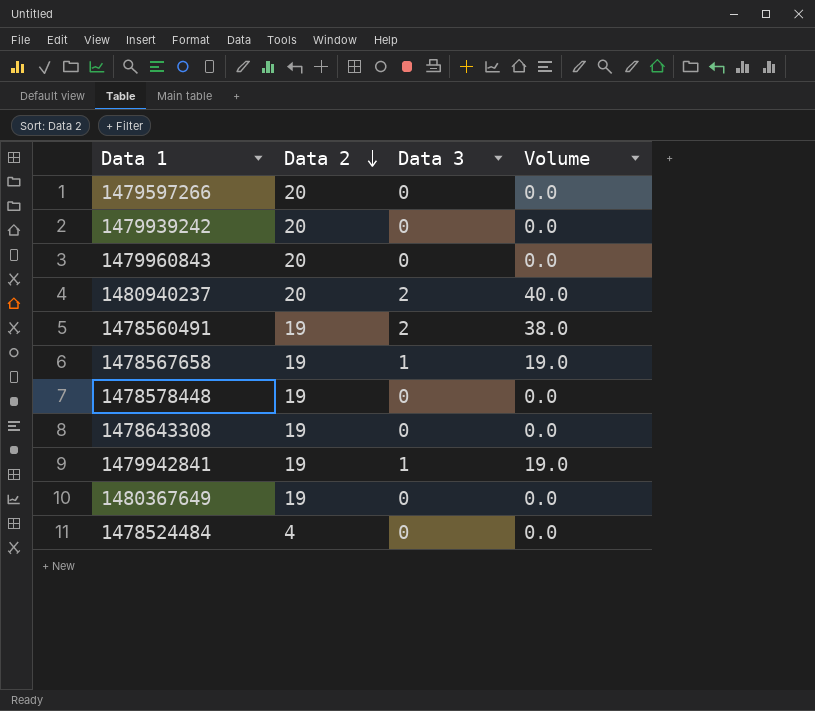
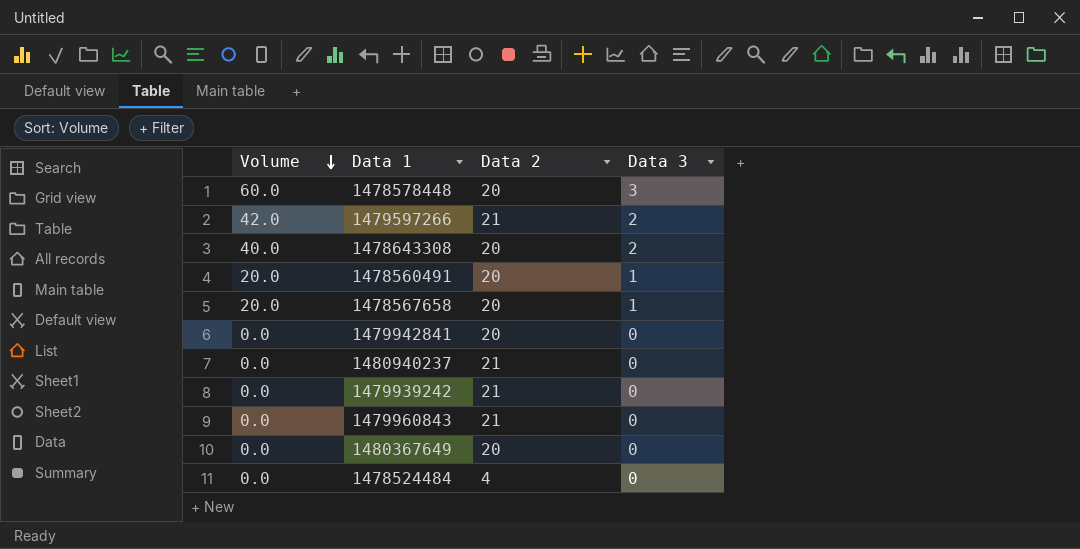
row order: Data 2 descending -> Volume descending
column Volume | position: 4 -> 1
1478578448 | Volume: 0.0 -> 60.0
1478578448 | Data 2: 19 -> 20
1478578448 | Data 3: 0 -> 3
1479597266 | Volume: 0.0 -> 42.0
1479597266 | Data 2: 20 -> 21
1479597266 | Data 3: 0 -> 2
1478643308 | Volume: 0.0 -> 40.0
1478643308 | Data 2: 19 -> 20
1478643308 | Data 3: 0 -> 2
1478560491 | Volume: 38.0 -> 20.0
1478560491 | Data 2: 19 -> 20
1478560491 | Data 3: 2 -> 1
1478567658 | Volume: 19.0 -> 20.0
1478567658 | Data 2: 19 -> 20
1479942841 | Volume: 19.0 -> 0.0
1479942841 | Data 2: 19 -> 20
1479942841 | Data 3: 1 -> 0
1480940237 | Volume: 40.0 -> 0.0
1480940237 | Data 2: 20 -> 21
1480940237 | Data 3: 2 -> 0
1479939242 | Data 2: 20 -> 21
1479960843 | Data 2: 20 -> 21
1480367649 | Data 2: 19 -> 20

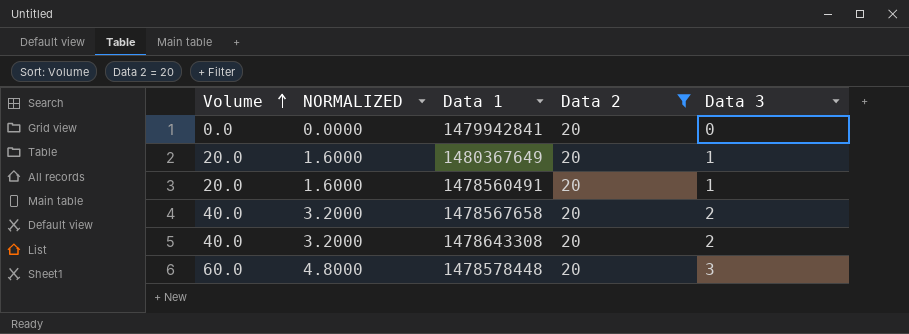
filter: none -> Data 2 = 20
row order: Volume descending -> Volume ascending
column NORMALIZED | formula: none -> [Volume] * 0.08
1480367649 | Volume: 0.0 -> 20.0
1480367649 | Data 3: 0 -> 1
1478567658 | Volume: 20.0 -> 40.0
1478567658 | Data 3: 1 -> 2

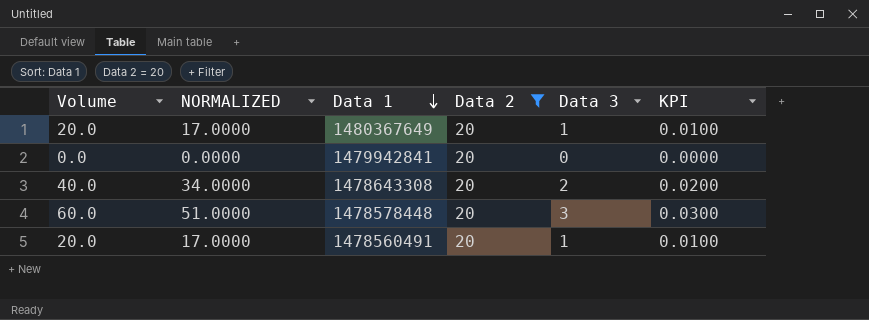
row order: Volume ascending -> Data 1 descending
column NORMALIZED | formula: [Volume] * 0.08 -> [Volume] * 0.85
column KPI | formula: none -> [Data 3] * 0.01
row 1478567658: 40.0 | 3.2000 | 20 | 2 -> none

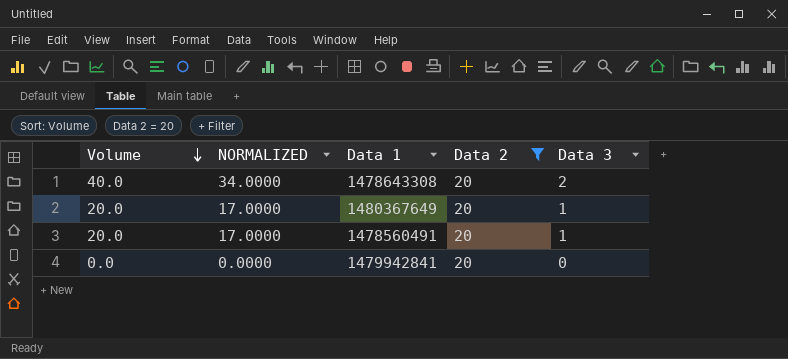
row order: Data 1 descending -> Volume descending
column KPI | formula: [Data 3] * 0.01 -> none
row 1478578448: 60.0 | 51.0000 | 20 | 3 | 0.0300 -> none

